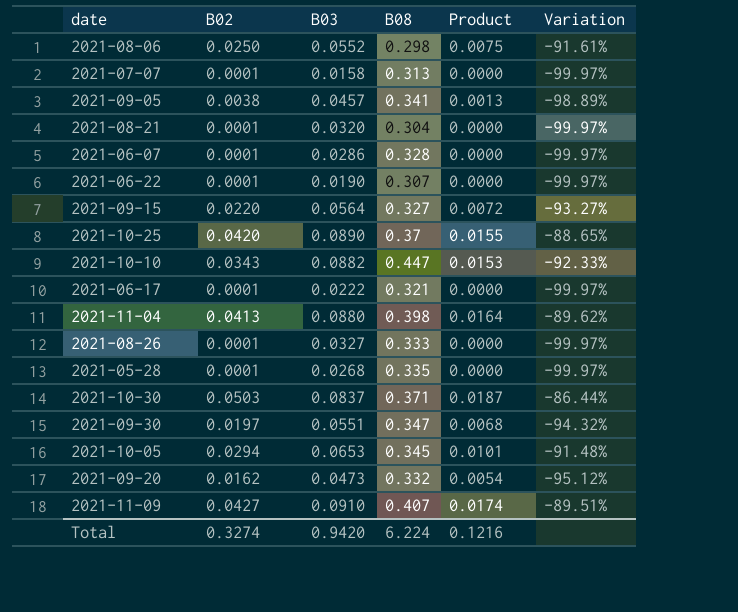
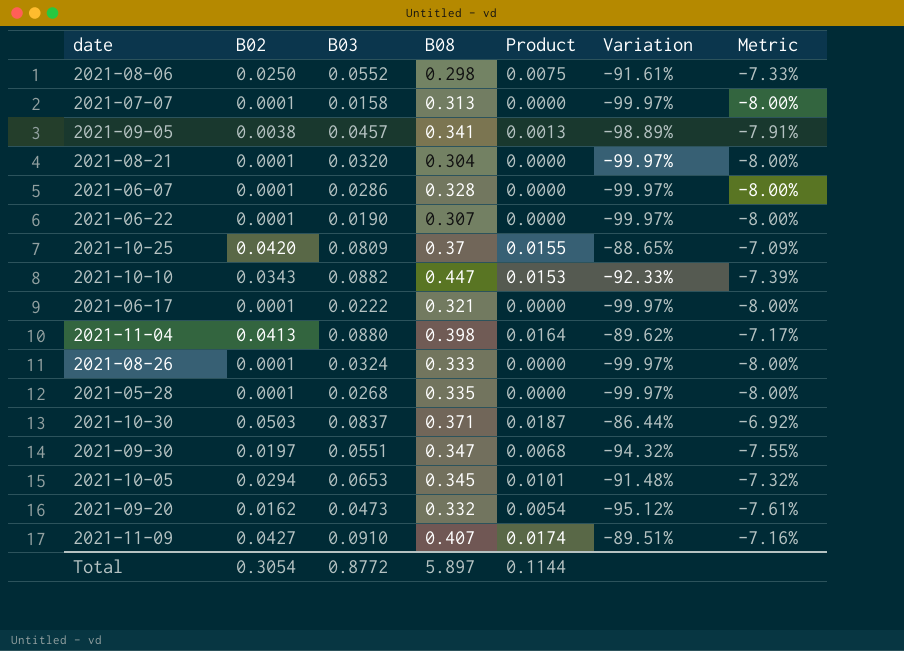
column Metric | formula: none -> [Variation] * 0.08
row 2021-09-15: 0.0220 | 0.0564 | 0.327 | 0.0072 | -93.27% -> none
2021-10-25 | B03: 0.0890 -> 0.0809
2021-08-26 | B03: 0.0327 -> 0.0324
Total | B02: 0.3274 -> 0.3054
Total | B03: 0.9420 -> 0.8772
Total | B08: 6.224 -> 5.897
Total | Product: 0.1216 -> 0.1144

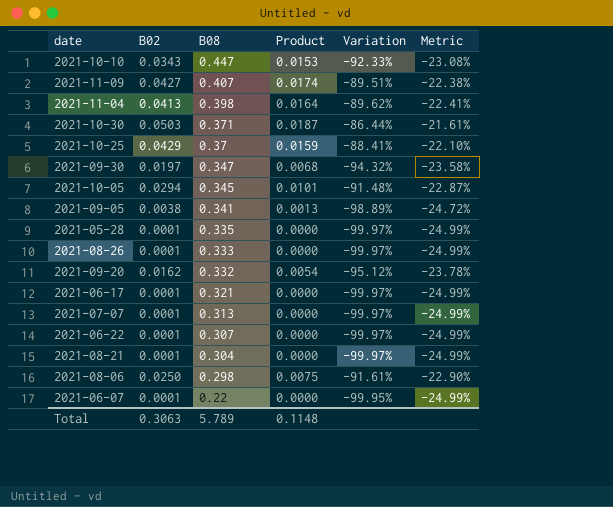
row order: none -> B08 descending
column B03 | position: 3 -> none
column Metric | formula: [Variation] * 0.08 -> [Variation] * 0.25
2021-10-25 | B02: 0.0420 -> 0.0429
2021-10-25 | Product: 0.0155 -> 0.0159
2021-10-25 | Variation: -88.65% -> -88.41%
2021-06-07 | B08: 0.328 -> 0.22
2021-06-07 | Variation: -99.97% -> -99.95%
Total | B02: 0.3054 -> 0.3063
Total | B08: 5.897 -> 5.789
Total | Product: 0.1144 -> 0.1148

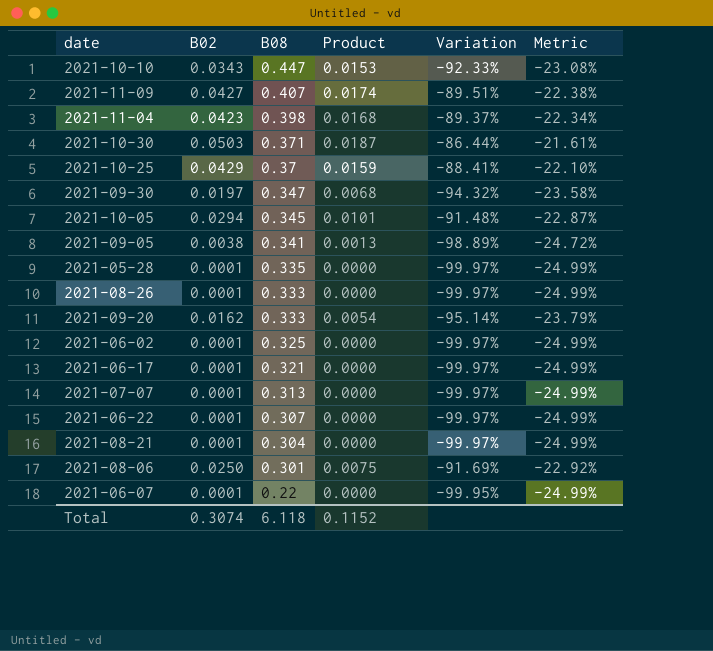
2021-11-04 | B02: 0.0413 -> 0.0423
2021-11-04 | Product: 0.0164 -> 0.0168
2021-11-04 | Variation: -89.62% -> -89.37%
2021-11-04 | Metric: -22.41% -> -22.34%
2021-09-20 | B08: 0.332 -> 0.333
2021-09-20 | Variation: -95.12% -> -95.14%
2021-09-20 | Metric: -23.78% -> -23.79%
row 2021-06-02: none -> 0.0001 | 0.325 | 0.0000 | -99.97% | -24.99%
2021-08-06 | B08: 0.298 -> 0.301
2021-08-06 | Variation: -91.61% -> -91.69%
2021-08-06 | Metric: -22.90% -> -22.92%
Total | B02: 0.3063 -> 0.3074
Total | B08: 5.789 -> 6.118
Total | Product: 0.1148 -> 0.1152

